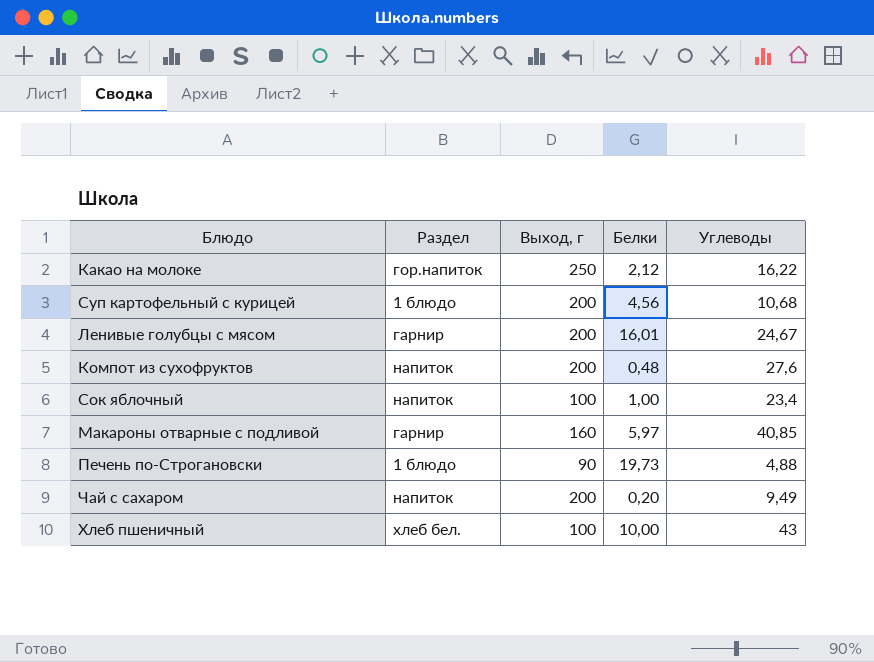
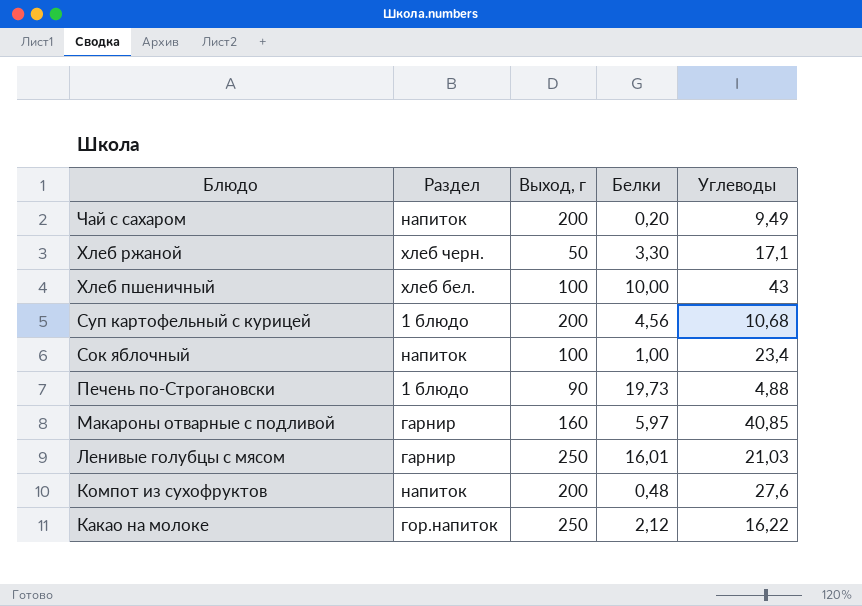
row order: none -> Блюдо descending
row Хлеб ржаной: none -> хлеб черн. | 50 | 3,30 | 17,1
Ленивые голубцы с мясом | Выход, г: 200 -> 250
Ленивые голубцы с мясом | Углеводы: 24,67 -> 21,03

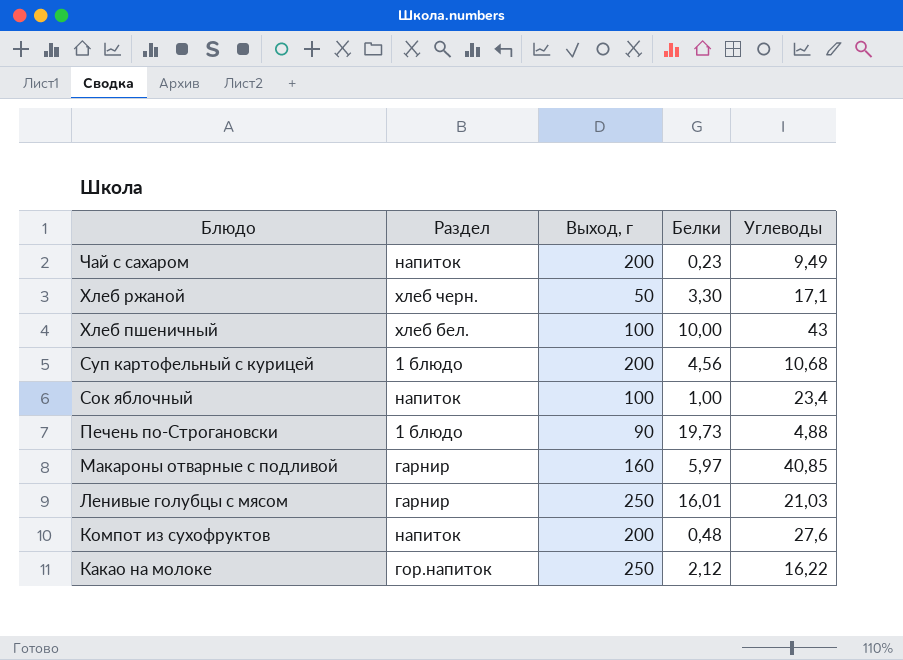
Чай с сахаром | Белки: 0,20 -> 0,23

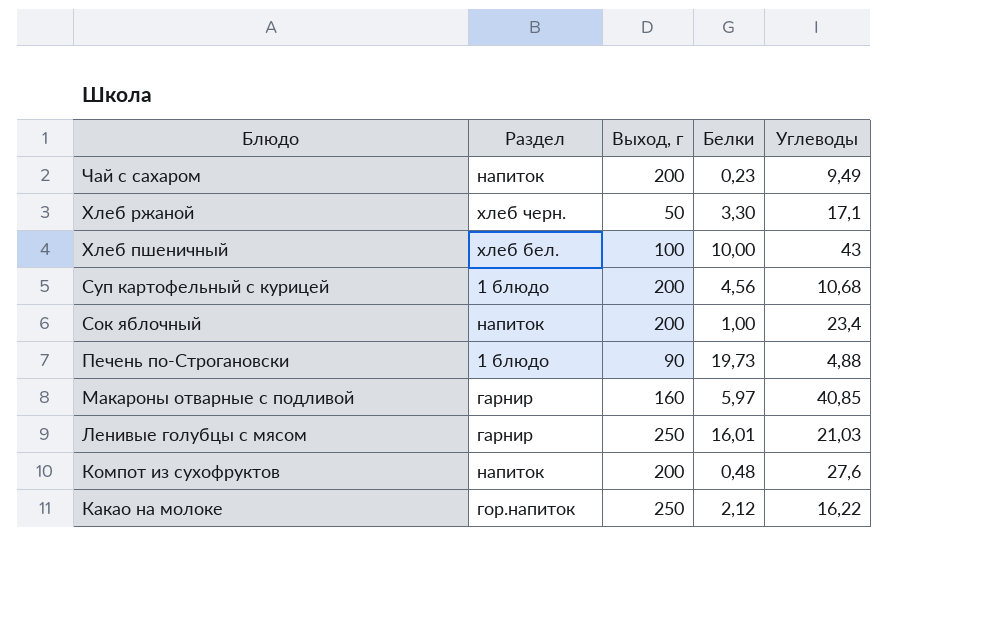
Сок яблочный | Выход, г: 100 -> 200

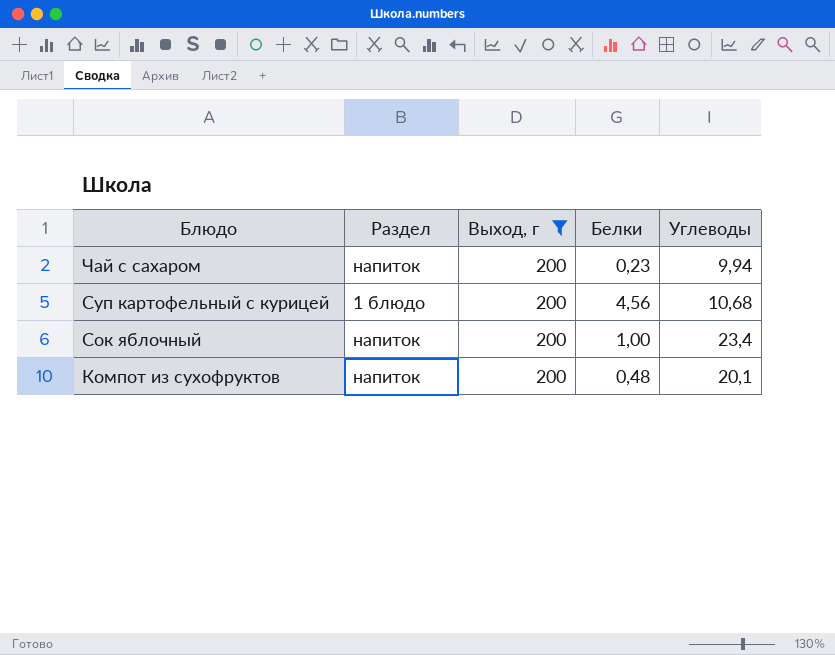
filter: none -> Выход, г = 200
Чай с сахаром | Углеводы: 9,49 -> 9,94
Компот из сухофруктов | Углеводы: 27,6 -> 20,1

